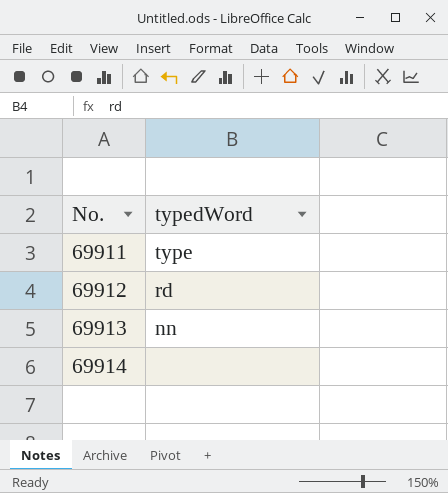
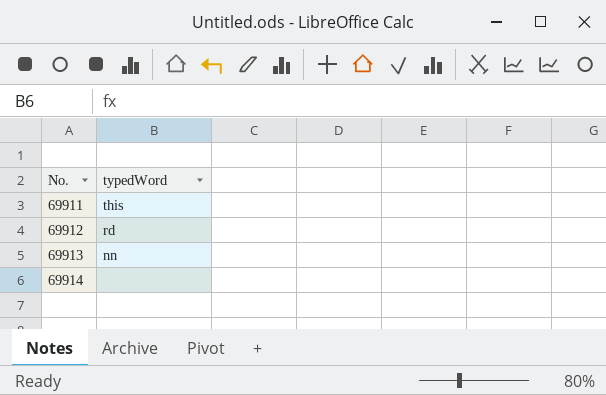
69911 | typedWord: type -> this

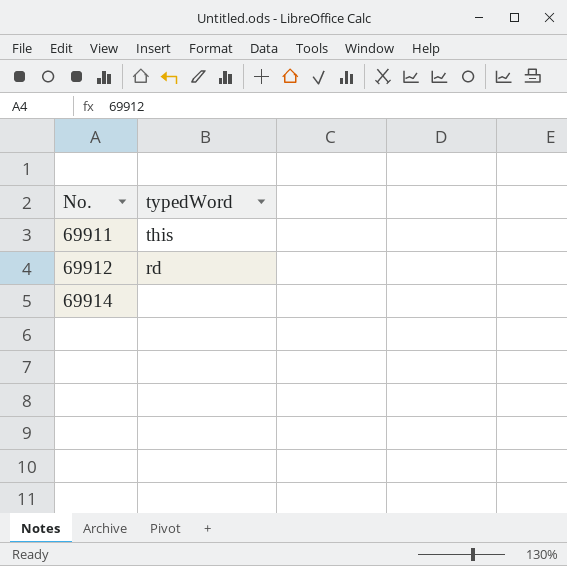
row 69913: nn -> none

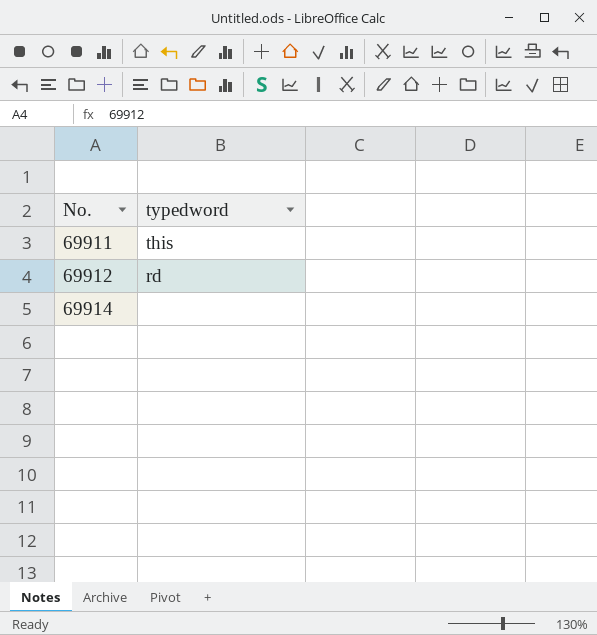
column name: typedWord -> typedword

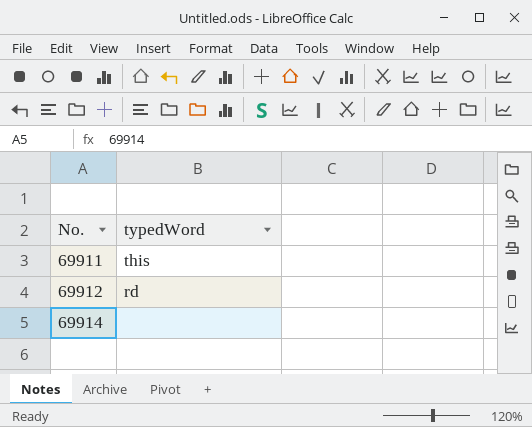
column name: typedword -> typedWord

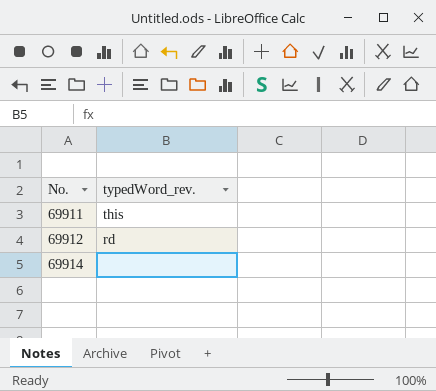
column name: typedWord -> typedWord_rev.

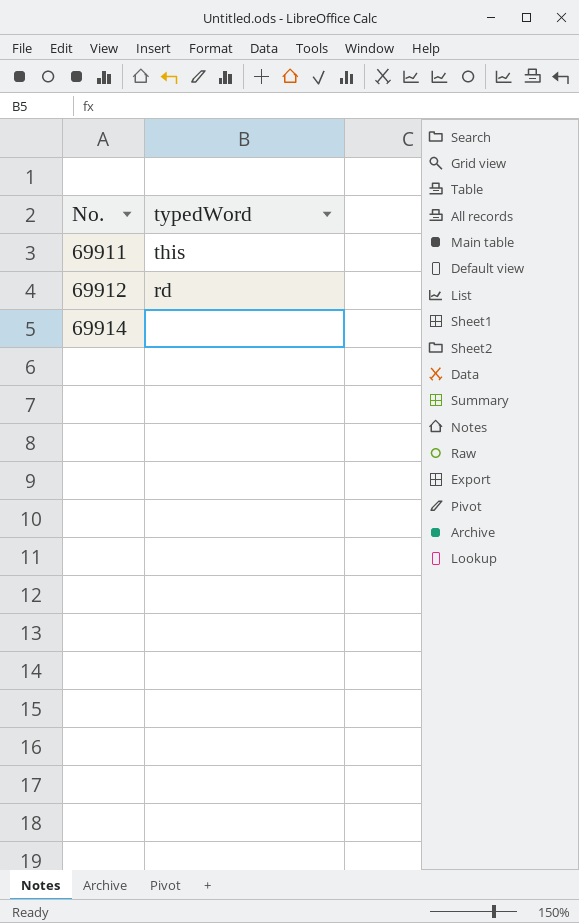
column name: typedWord_rev. -> typedWord

